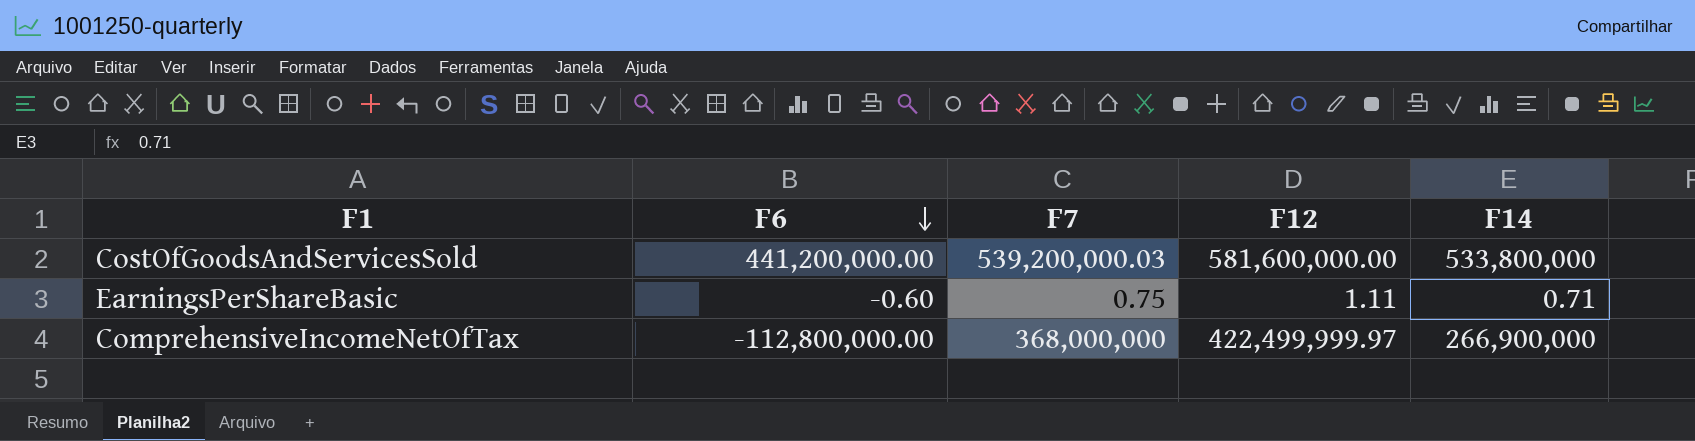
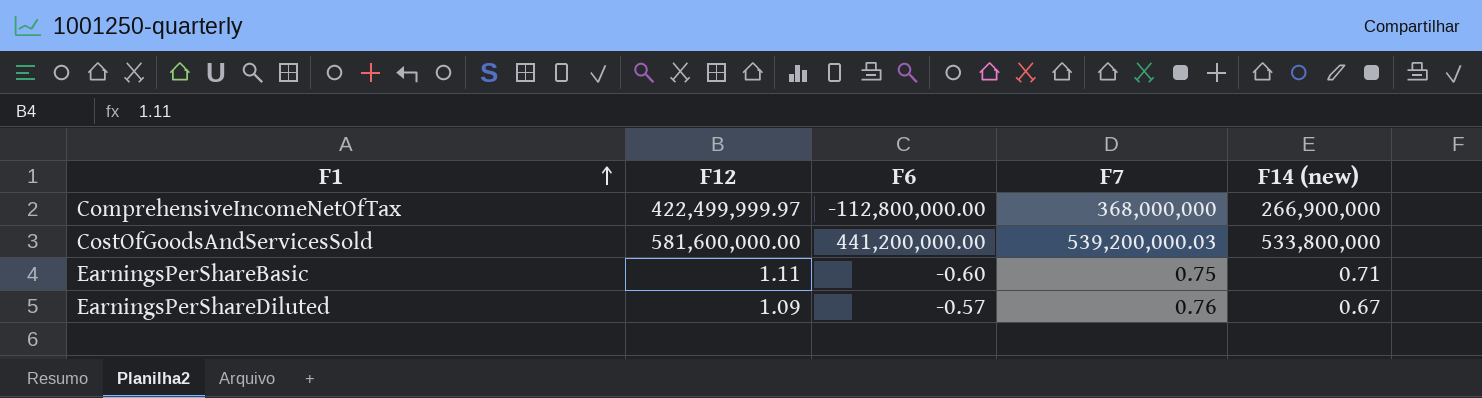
row order: F6 descending -> F1 ascending
column F12 | position: 4 -> 2
column name: F14 -> F14 (new)
row EarningsPerShareDiluted: none -> 1.09 | -0.57 | 0.76 | 0.67

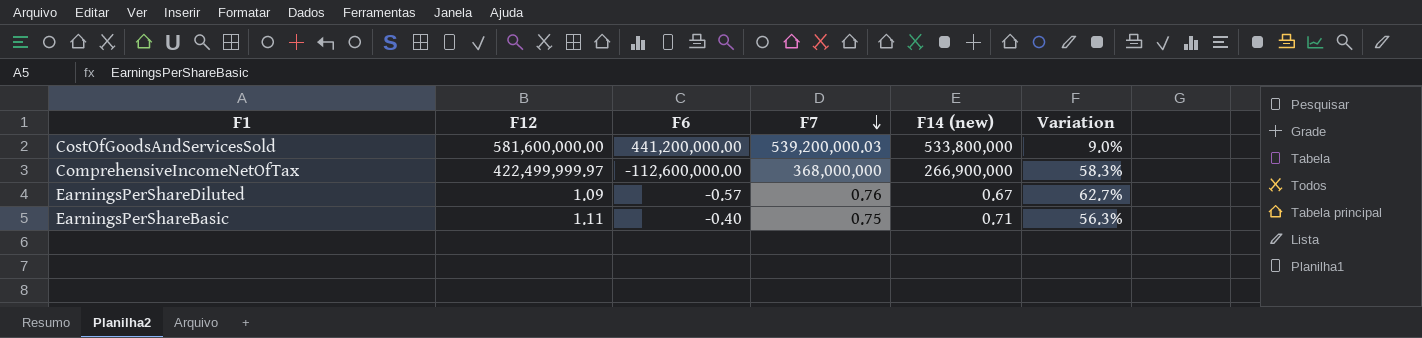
row order: F1 ascending -> F7 descending
column Variation | formula: none -> ([F12] - [F14 (new)]) / [F14 (new)]
ComprehensiveIncomeNetOfTax | F6: -112,800,000.00 -> -112,600,000.00
EarningsPerShareBasic | F6: -0.60 -> -0.40

